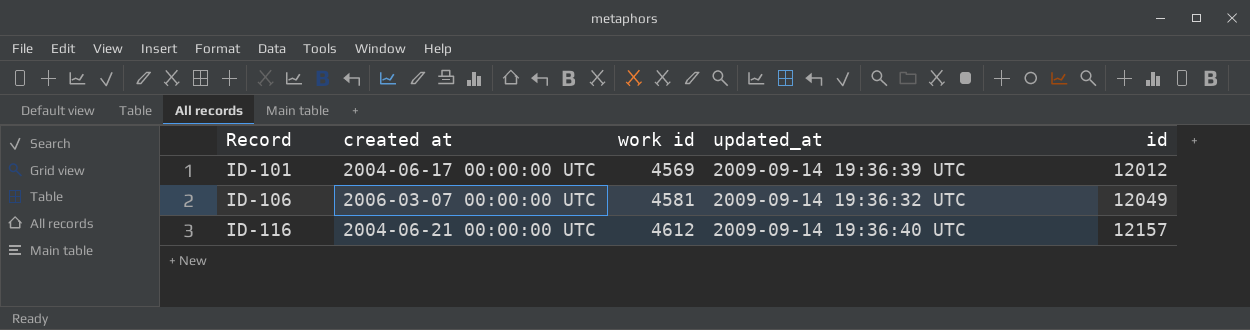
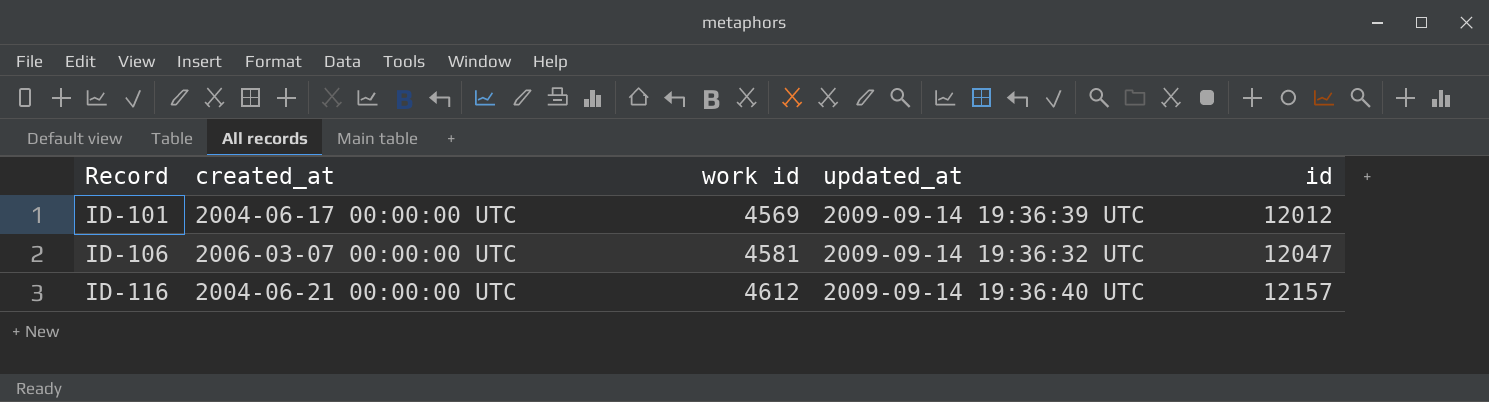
column name: created at -> created_at
ID-106 | id: 12049 -> 12047

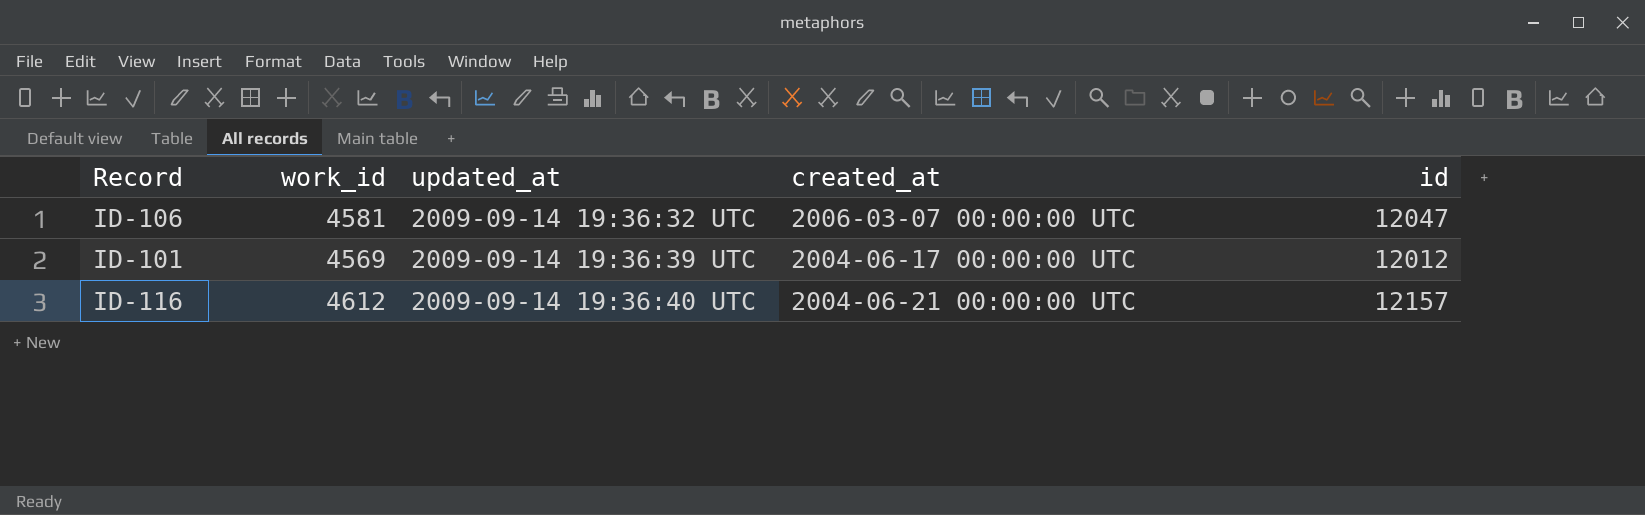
row order: Record ascending -> updated_at ascending
column name: work id -> work_id
column created_at | position: 2 -> 4

